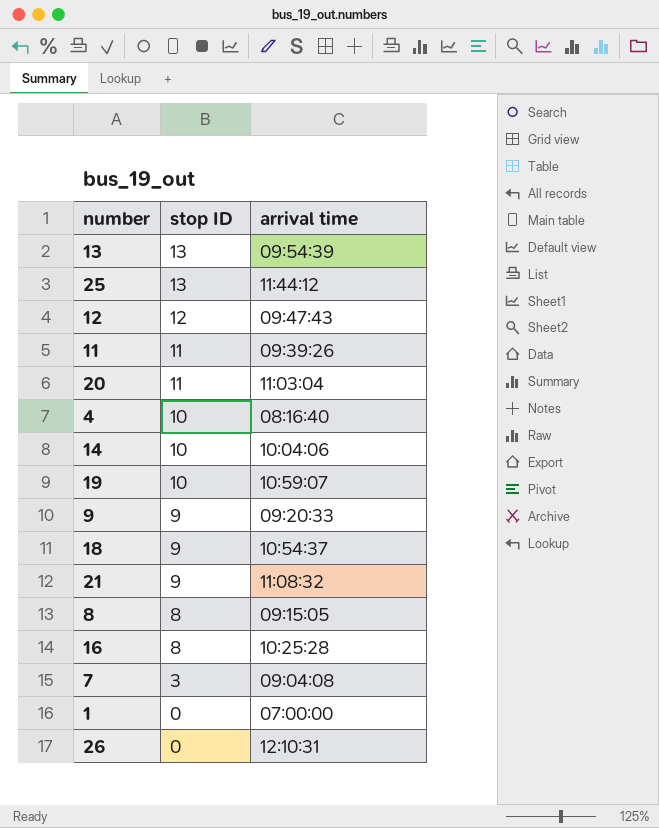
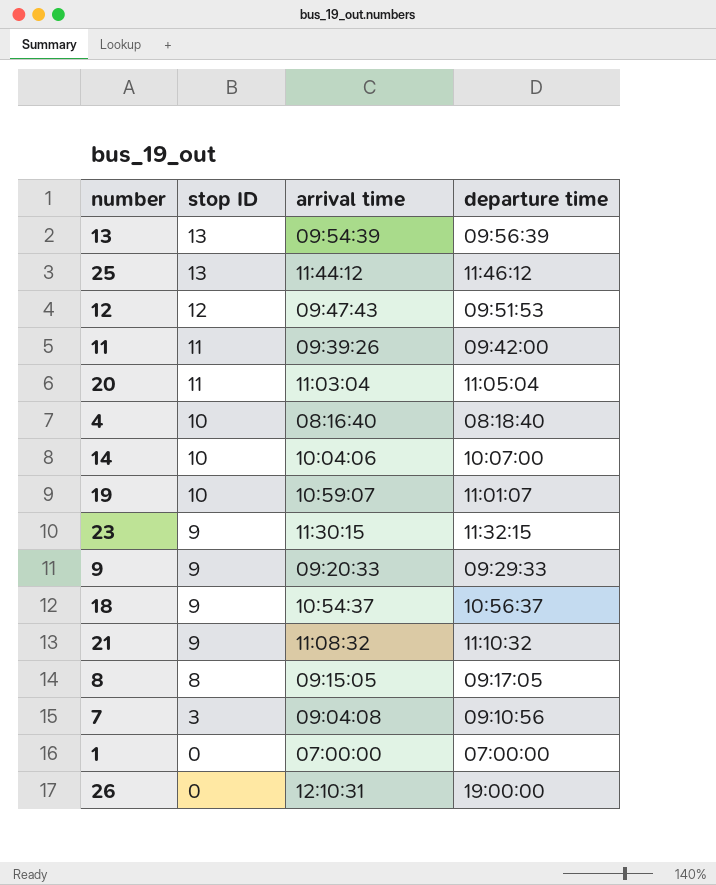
column departure time | position: none -> 4
row 16: 8 | 10:25:28 -> none
row 23: none -> 9 | 11:30:15 | 11:32:15

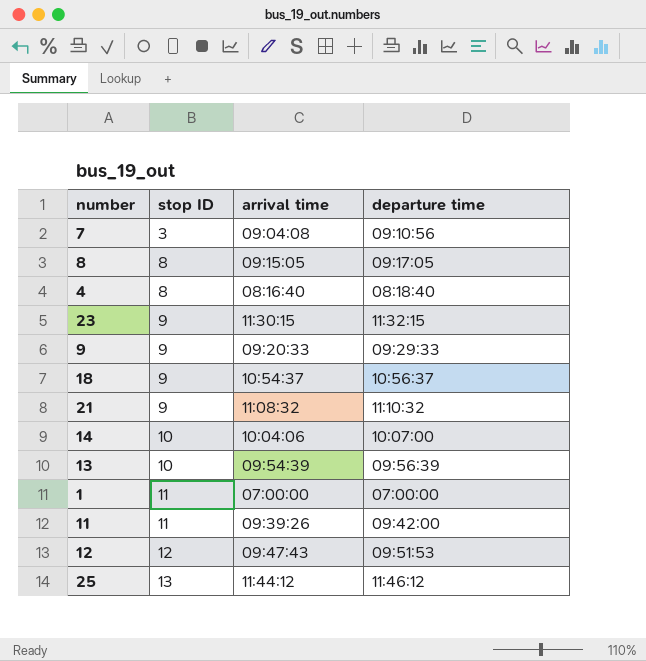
row order: stop ID descending -> stop ID ascending
row 20: 11 | 11:03:04 | 11:05:04 -> none
row 19: 10 | 10:59:07 | 11:01:07 -> none
row 26: 0 | 12:10:31 | 19:00:00 -> none
4 | stop ID: 10 -> 8
13 | stop ID: 13 -> 10
1 | stop ID: 0 -> 11

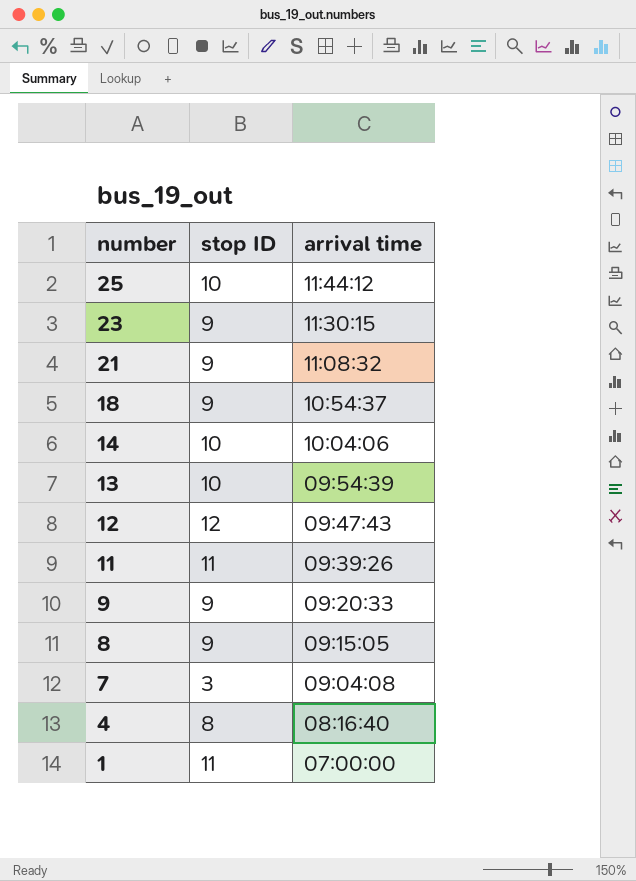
row order: stop ID ascending -> number descending
column departure time | position: 4 -> none
25 | stop ID: 13 -> 10
8 | stop ID: 8 -> 9

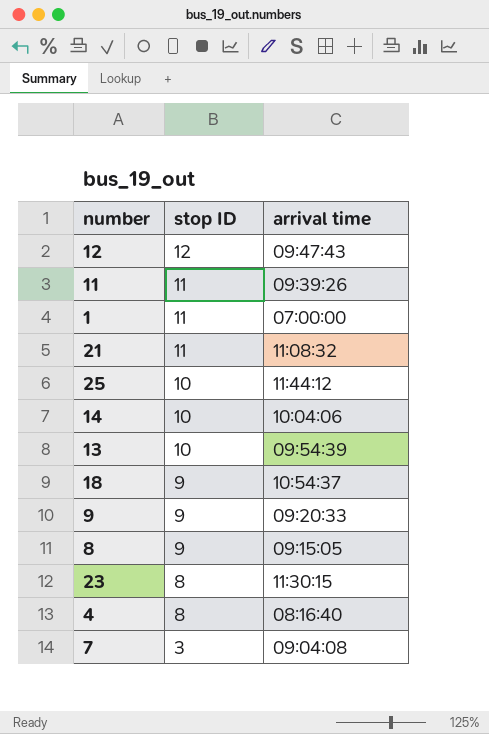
row order: number descending -> stop ID descending
21 | stop ID: 9 -> 11
23 | stop ID: 9 -> 8

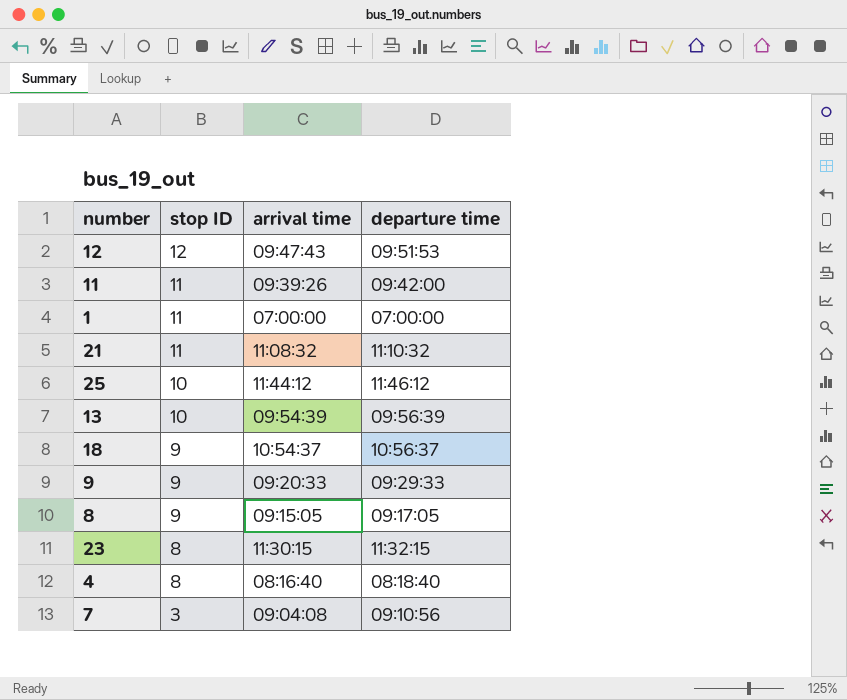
column departure time | position: none -> 4
row 14: 10 | 10:04:06 -> none

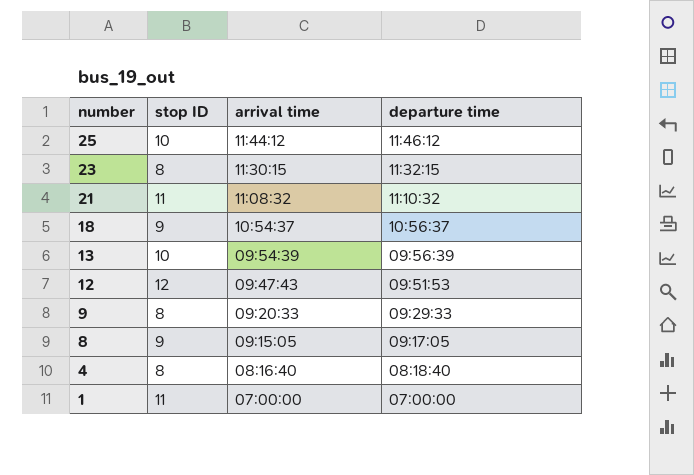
row order: stop ID descending -> number descending
row 11: 11 | 09:39:26 | 09:42:00 -> none
row 7: 3 | 09:04:08 | 09:10:56 -> none
9 | stop ID: 9 -> 8

